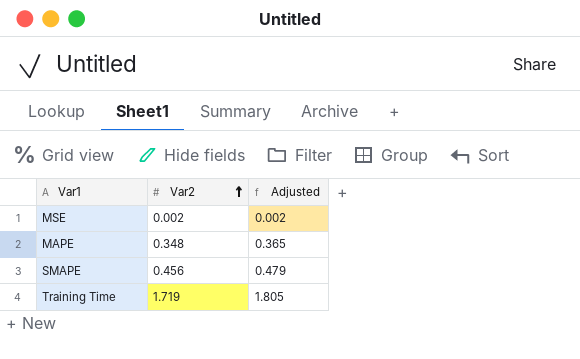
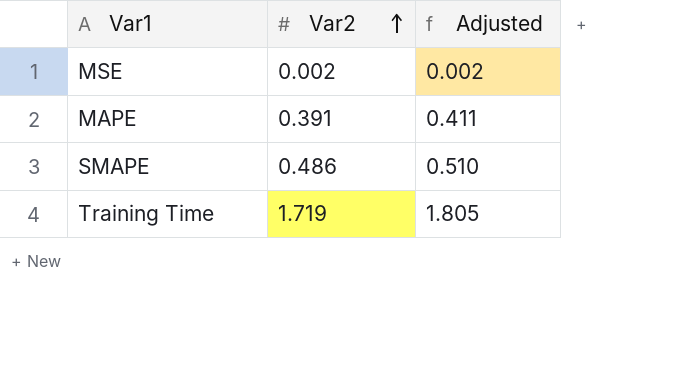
MAPE | Var2: 0.348 -> 0.391
MAPE | Adjusted: 0.365 -> 0.411
SMAPE | Var2: 0.456 -> 0.486
SMAPE | Adjusted: 0.479 -> 0.510

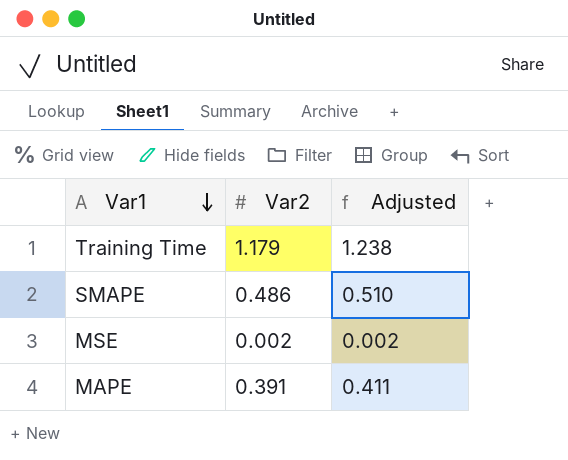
row order: Var2 ascending -> Var1 descending
Training Time | Var2: 1.719 -> 1.179
Training Time | Adjusted: 1.805 -> 1.238

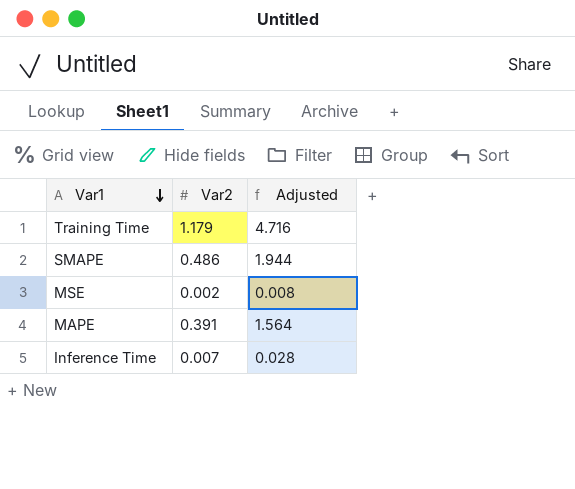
column Adjusted | formula: [Var2] * 1.05 -> [Var2] * 4
row Inference Time: none -> 0.007 | 0.028

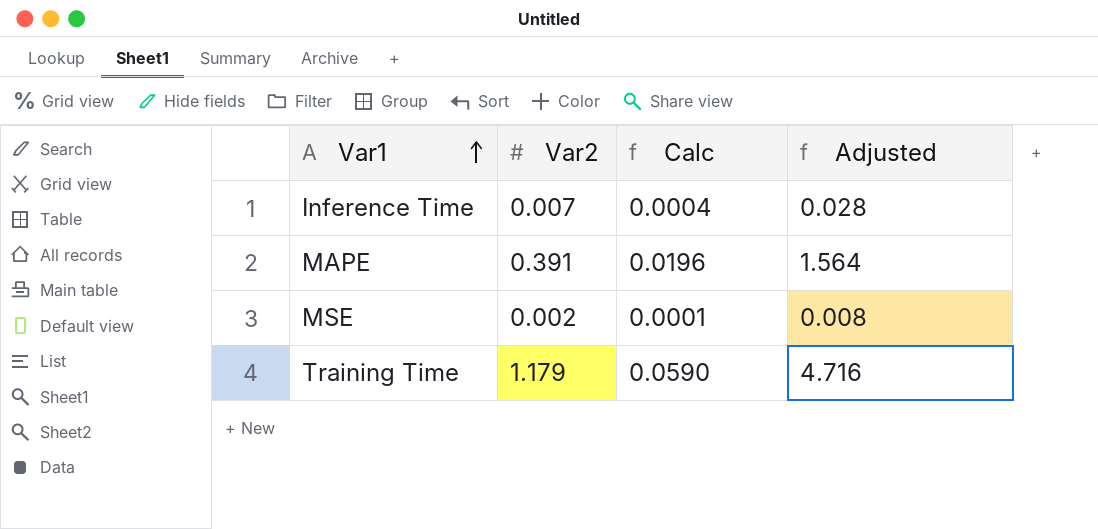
row order: Var1 descending -> Var1 ascending
column Calc | formula: none -> [Var2] * 0.05
row SMAPE: 0.486 | 1.944 -> none

